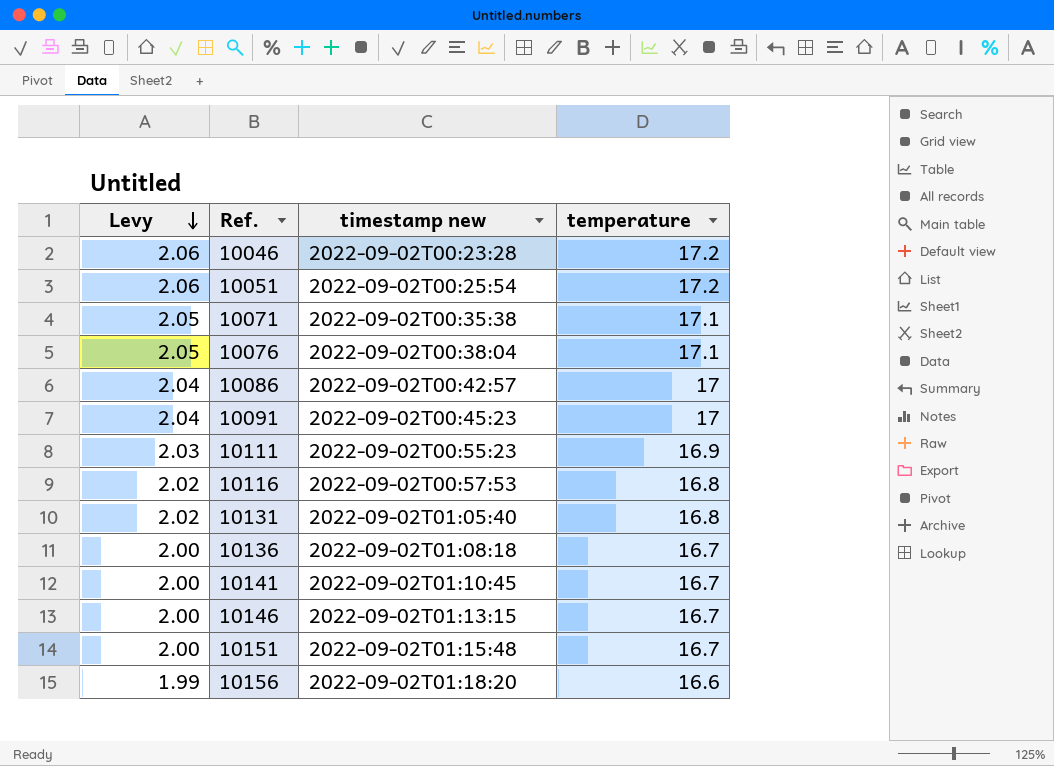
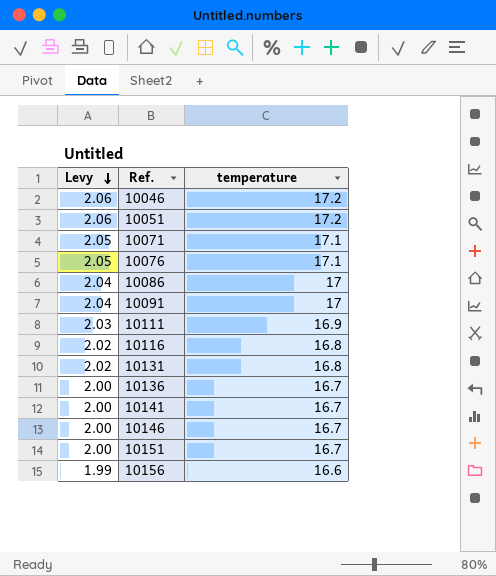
column timestamp new | position: 3 -> none

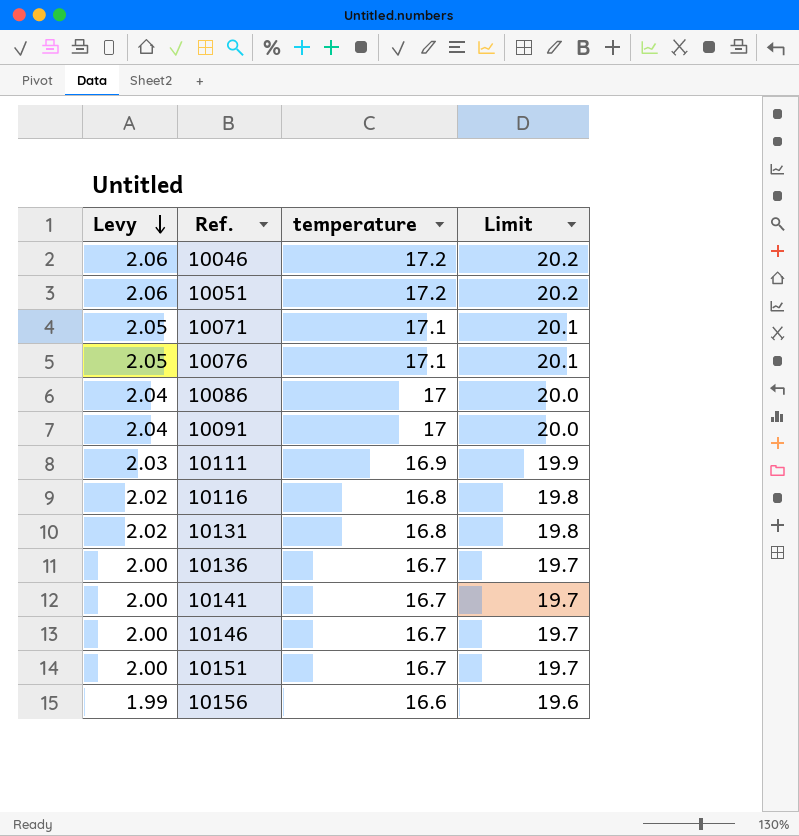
column Limit | formula: none -> [temperature] + 3

